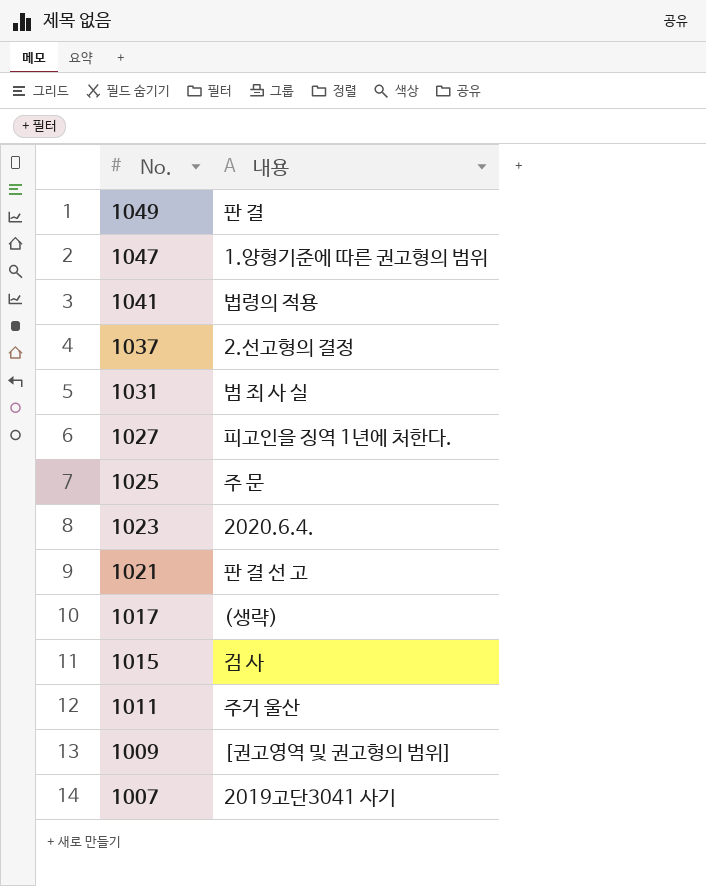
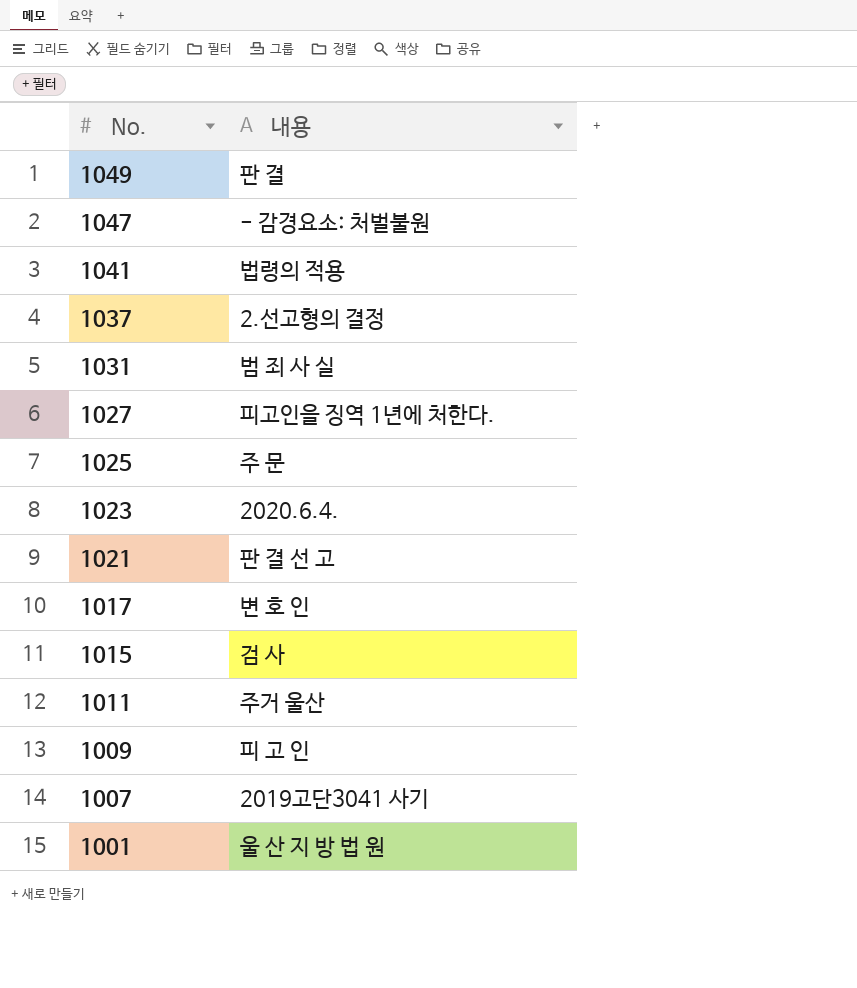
1047 | 내용: 1.양형기준에 따른 권고형의 범위 -> - 감경요소: 처벌불원
1017 | 내용: (생략) -> 변 호 인
1009 | 내용: [권고영역 및 권고형의 범위] -> 피 고 인
row 1001: none -> 울 산 지 방 법 원

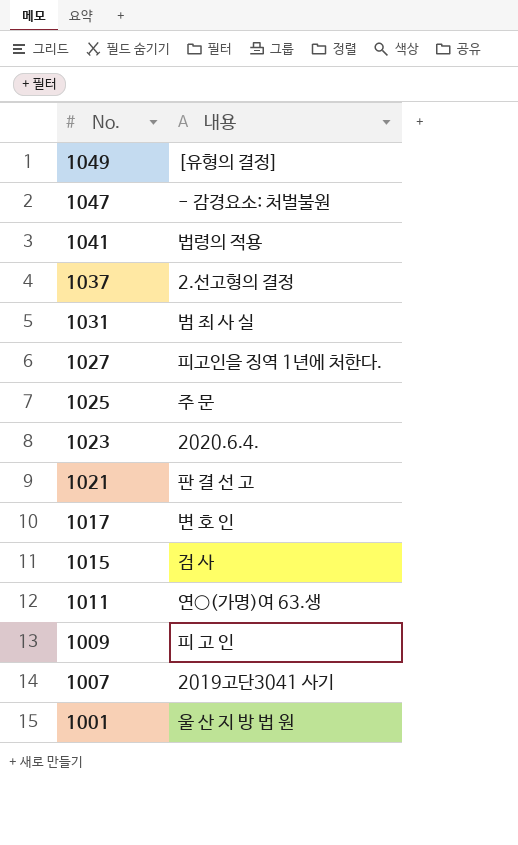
1049 | 내용: 판 결 -> [유형의 결정]
1011 | 내용: 주거 울산 -> 연○(가명)여 63.생

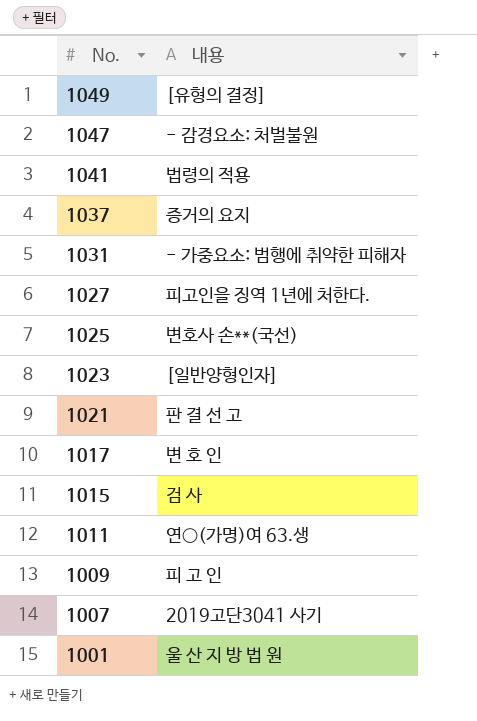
1037 | 내용: 2.선고형의 결정 -> 증거의 요지
1031 | 내용: 범 죄 사 실 -> - 가중요소: 범행에 취약한 피해자
1025 | 내용: 주 문 -> 변호사 손**(국선)
1023 | 내용: 2020.6.4. -> [일반양형인자]

